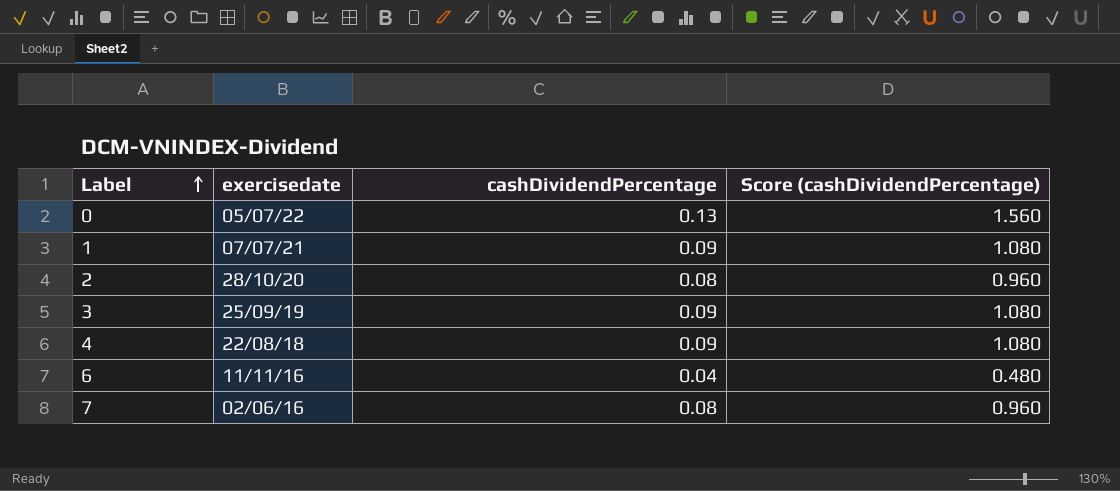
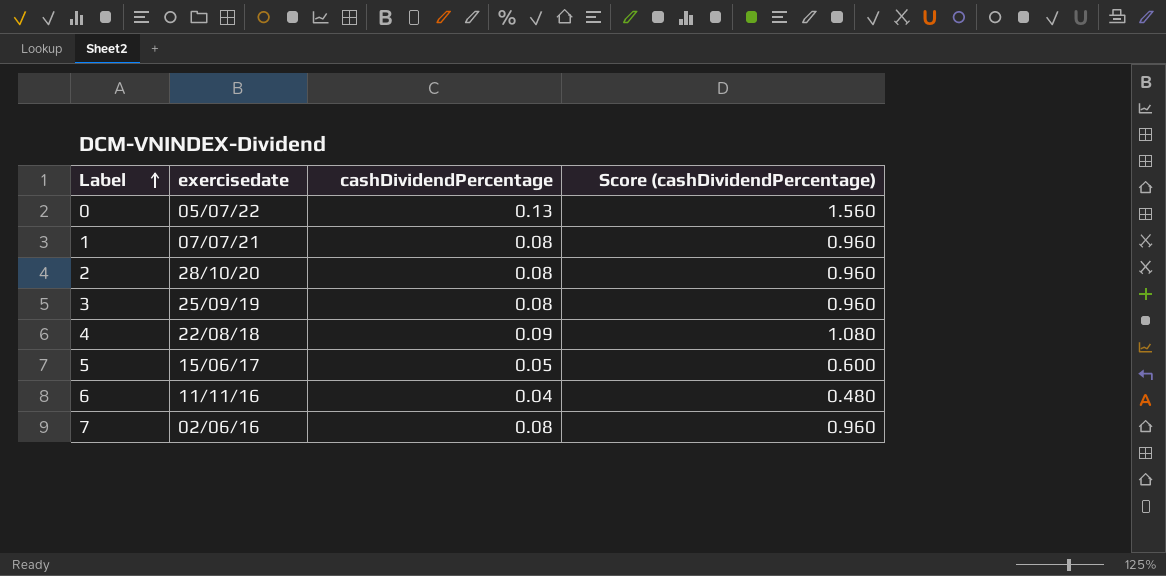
1 | cashDividendPercentage: 0.09 -> 0.08
1 | Score (cashDividendPercentage): 1.080 -> 0.960
3 | cashDividendPercentage: 0.09 -> 0.08
3 | Score (cashDividendPercentage): 1.080 -> 0.960
row 5: none -> 15/06/17 | 0.05 | 0.600

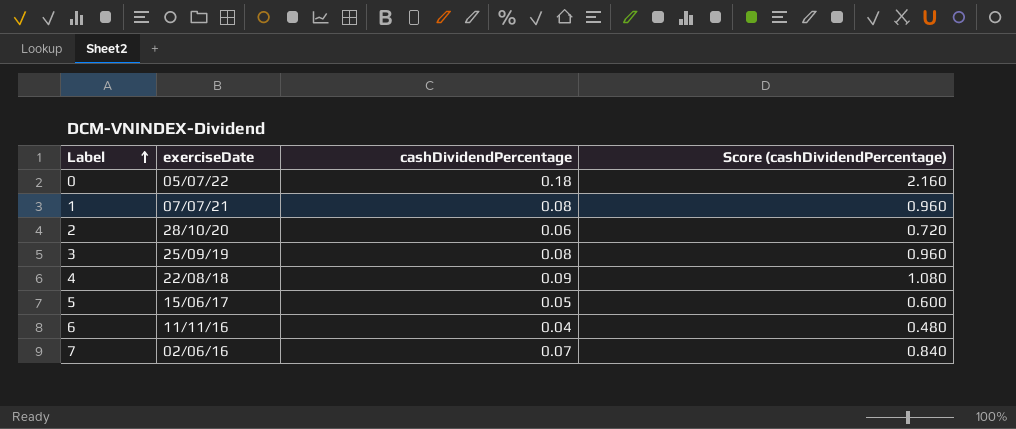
column name: exercisedate -> exerciseDate
0 | cashDividendPercentage: 0.13 -> 0.18
0 | Score (cashDividendPercentage): 1.560 -> 2.160
2 | cashDividendPercentage: 0.08 -> 0.06
2 | Score (cashDividendPercentage): 0.960 -> 0.720
7 | cashDividendPercentage: 0.08 -> 0.07
7 | Score (cashDividendPercentage): 0.960 -> 0.840

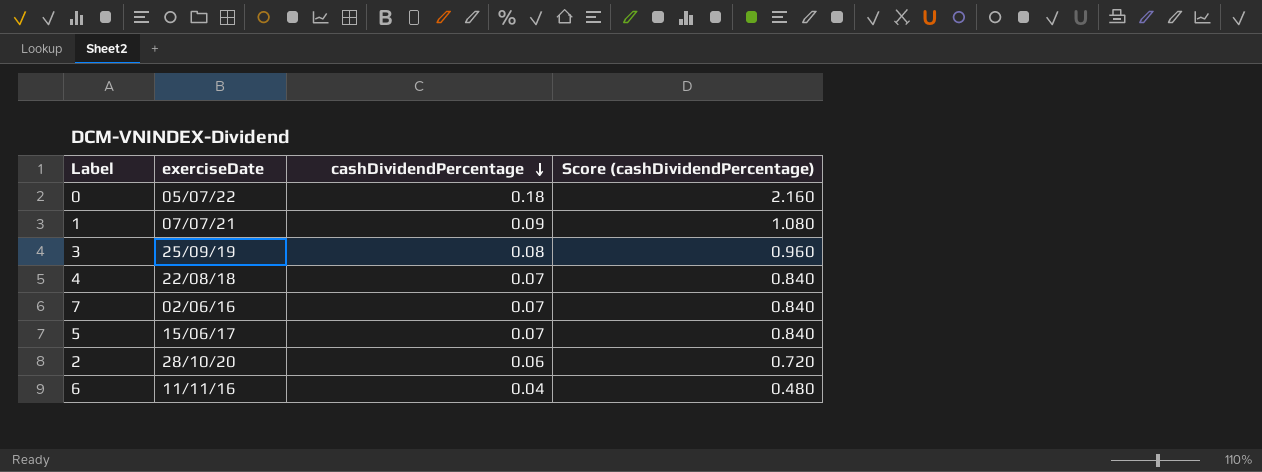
row order: Label ascending -> cashDividendPercentage descending
1 | cashDividendPercentage: 0.08 -> 0.09
1 | Score (cashDividendPercentage): 0.960 -> 1.080
4 | cashDividendPercentage: 0.09 -> 0.07
4 | Score (cashDividendPercentage): 1.080 -> 0.840
5 | cashDividendPercentage: 0.05 -> 0.07
5 | Score (cashDividendPercentage): 0.600 -> 0.840

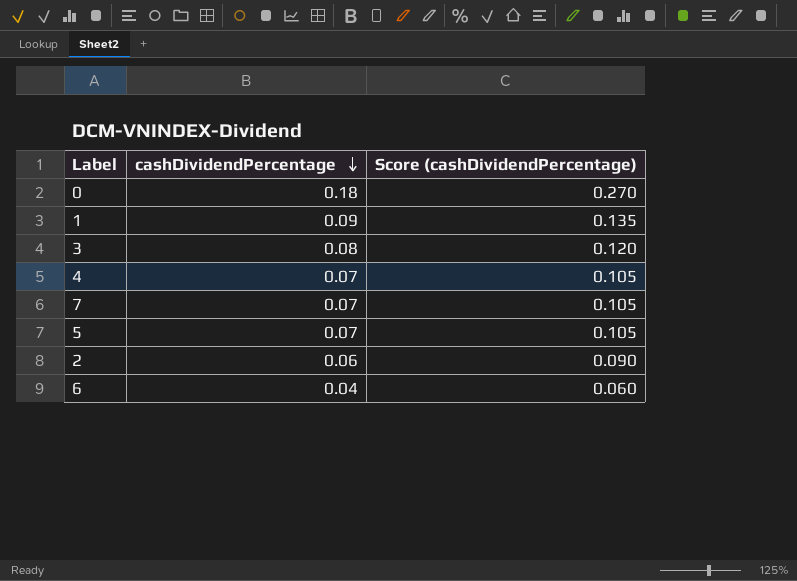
column exerciseDate | position: 2 -> none
column Score (cashDividendPercentage) | formula: [cashDividendPercentage] * 12 -> [cashDividendPercentage] * 1.5

